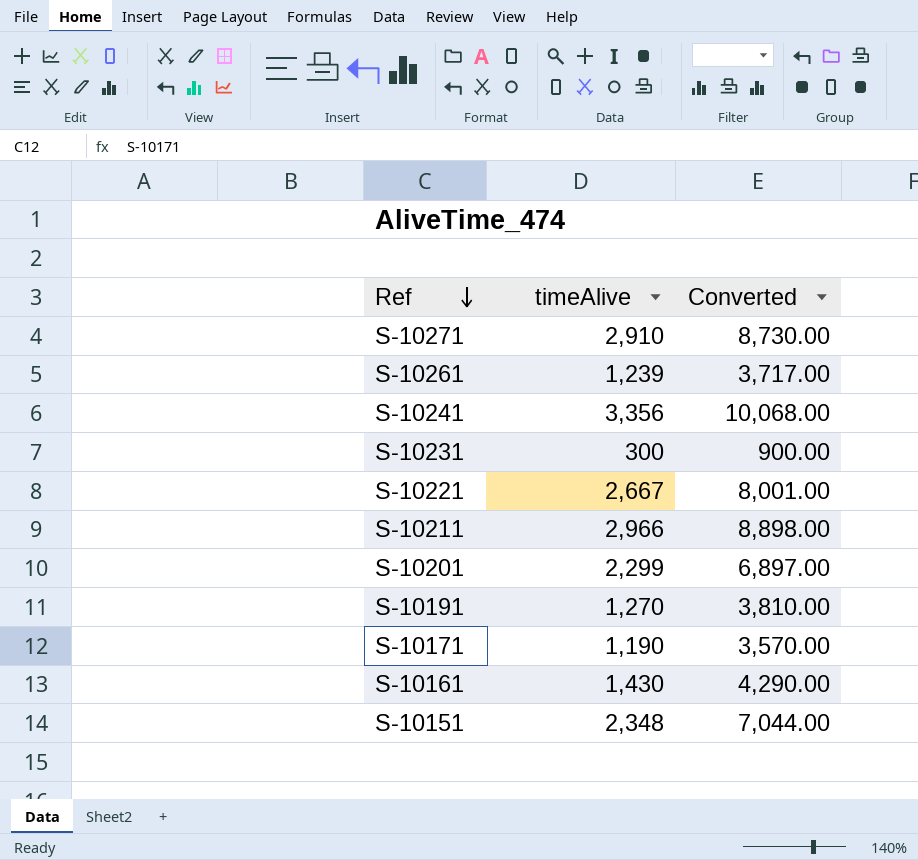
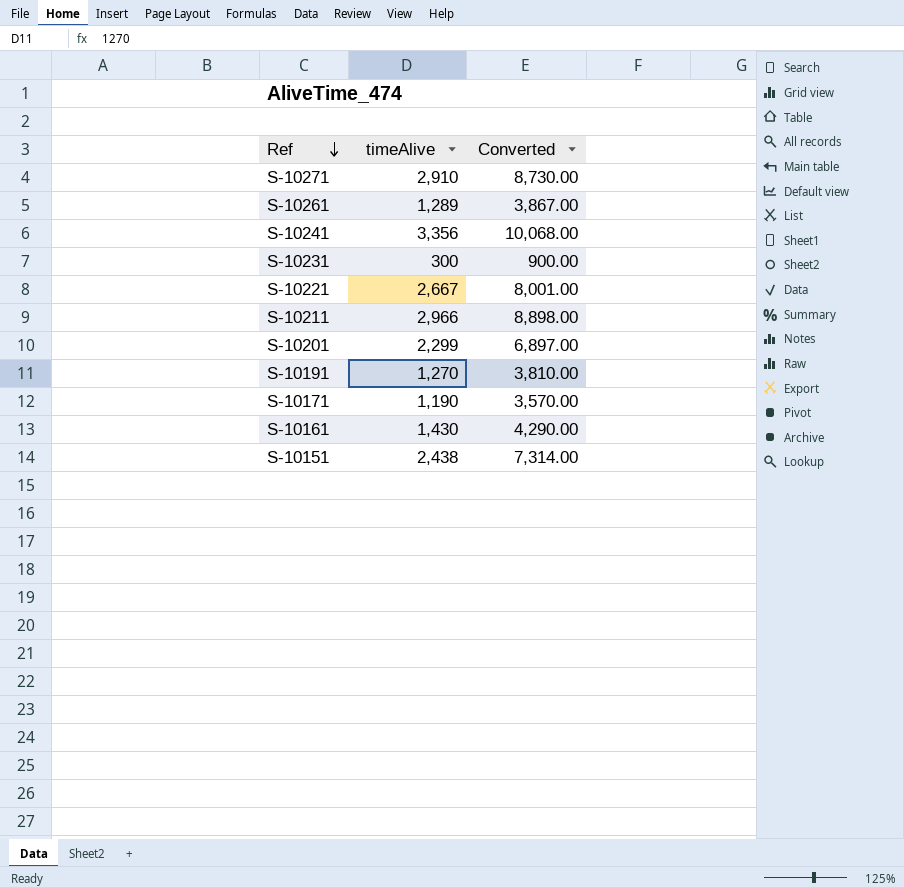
S-10261 | timeAlive: 1,239 -> 1,289
S-10261 | Converted: 3,717.00 -> 3,867.00
S-10151 | timeAlive: 2,348 -> 2,438
S-10151 | Converted: 7,044.00 -> 7,314.00

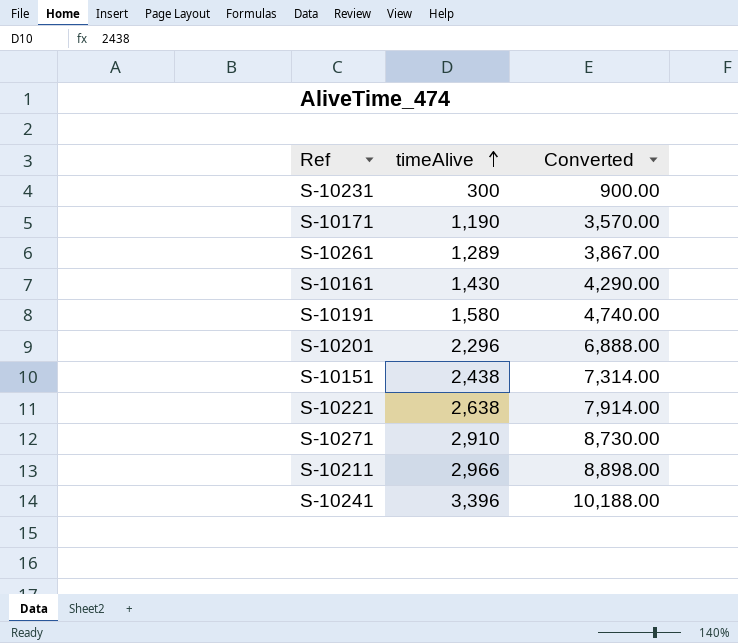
row order: Ref descending -> timeAlive ascending
S-10191 | timeAlive: 1,270 -> 1,580
S-10191 | Converted: 3,810.00 -> 4,740.00
S-10201 | timeAlive: 2,299 -> 2,296
S-10201 | Converted: 6,897.00 -> 6,888.00
S-10221 | timeAlive: 2,667 -> 2,638
S-10221 | Converted: 8,001.00 -> 7,914.00
S-10241 | timeAlive: 3,356 -> 3,396
S-10241 | Converted: 10,068.00 -> 10,188.00

